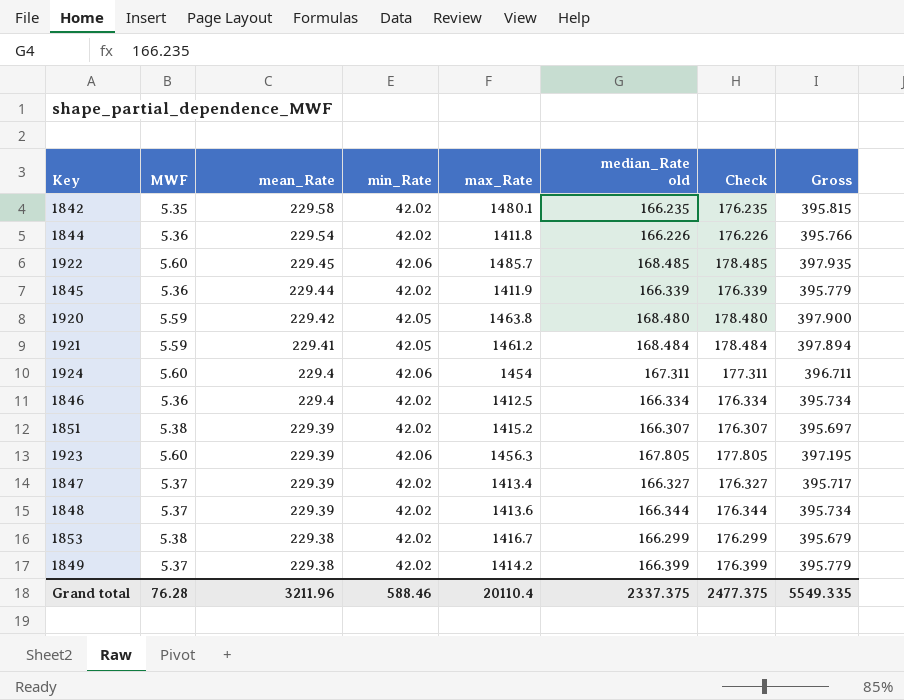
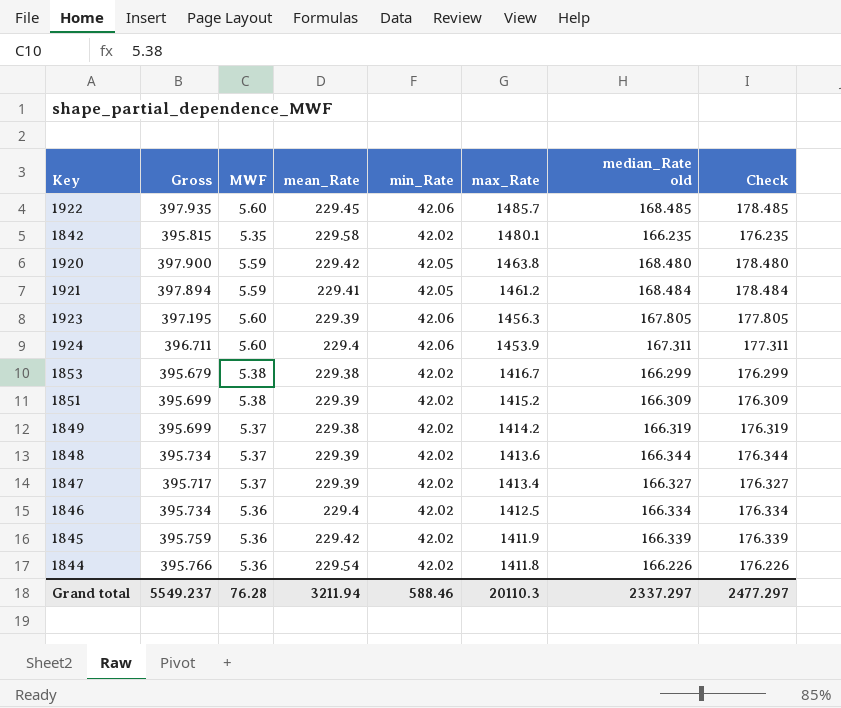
row order: mean_Rate descending -> max_Rate descending
column Gross | position: 8 -> 2
1924 | max_Rate: 1454 -> 1453.9
1851 | Gross: 395.697 -> 395.699
1851 | median_Rate old: 166.307 -> 166.309
1851 | Check: 176.307 -> 176.309
1849 | Gross: 395.779 -> 395.699
1849 | median_Rate old: 166.399 -> 166.319
1849 | Check: 176.399 -> 176.319
1845 | Gross: 395.779 -> 395.759
1845 | mean_Rate: 229.44 -> 229.42
Grand total | Gross: 5549.335 -> 5549.237
Grand total | mean_Rate: 3211.96 -> 3211.94
Grand total | max_Rate: 20110.4 -> 20110.3
Grand total | median_Rate old: 2337.375 -> 2337.297
Grand total | Check: 2477.375 -> 2477.297

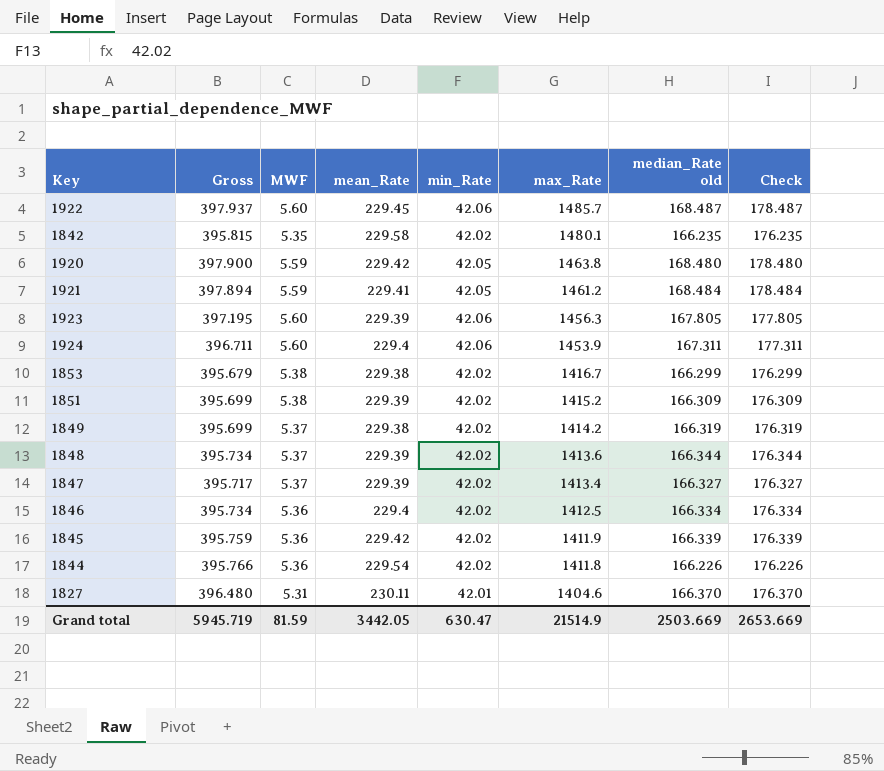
1922 | Gross: 397.935 -> 397.937
1922 | median_Rate old: 168.485 -> 168.487
1922 | Check: 178.485 -> 178.487
row 1827: none -> 396.480 | 5.31 | 230.11 | 42.01 | 1404.6 | 166.370 | 176.370
Grand total | Gross: 5549.237 -> 5945.719
Grand total | MWF: 76.28 -> 81.59
Grand total | mean_Rate: 3211.94 -> 3442.05
Grand total | min_Rate: 588.46 -> 630.47
Grand total | max_Rate: 20110.3 -> 21514.9
Grand total | median_Rate old: 2337.297 -> 2503.669
Grand total | Check: 2477.297 -> 2653.669

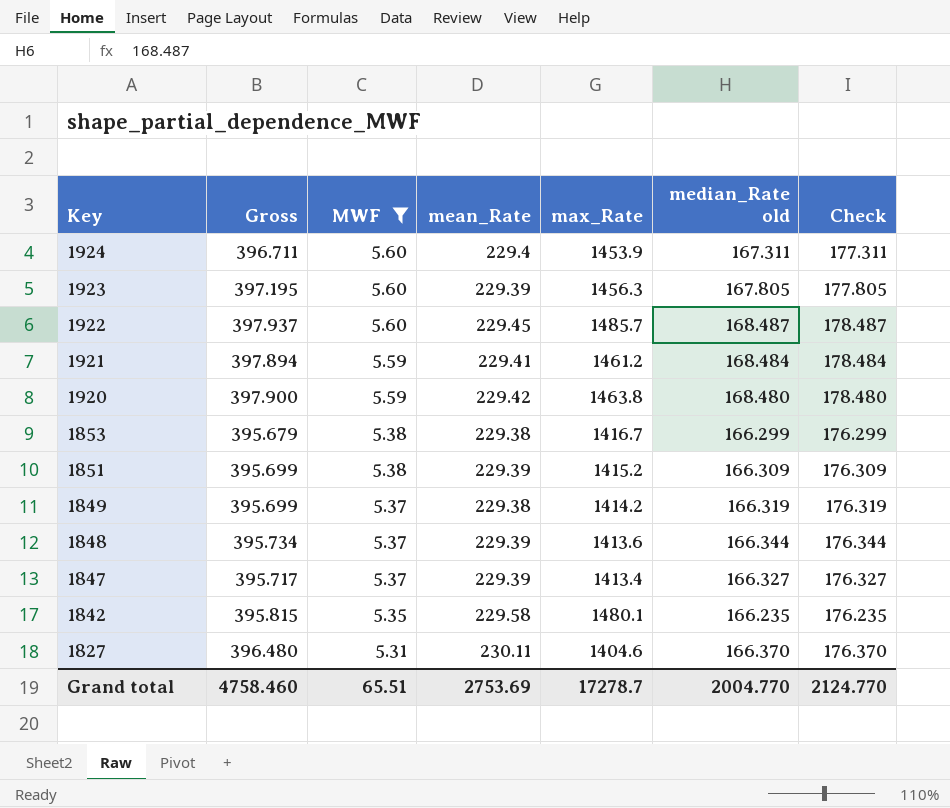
filter: none -> MWF != 5.36
row order: max_Rate descending -> Key descending
column min_Rate | position: 5 -> none
Grand total | Gross: 5945.719 -> 4758.460
Grand total | MWF: 81.59 -> 65.51
Grand total | mean_Rate: 3442.05 -> 2753.69
Grand total | max_Rate: 21514.9 -> 17278.7
Grand total | median_Rate old: 2503.669 -> 2004.770
Grand total | Check: 2653.669 -> 2124.770

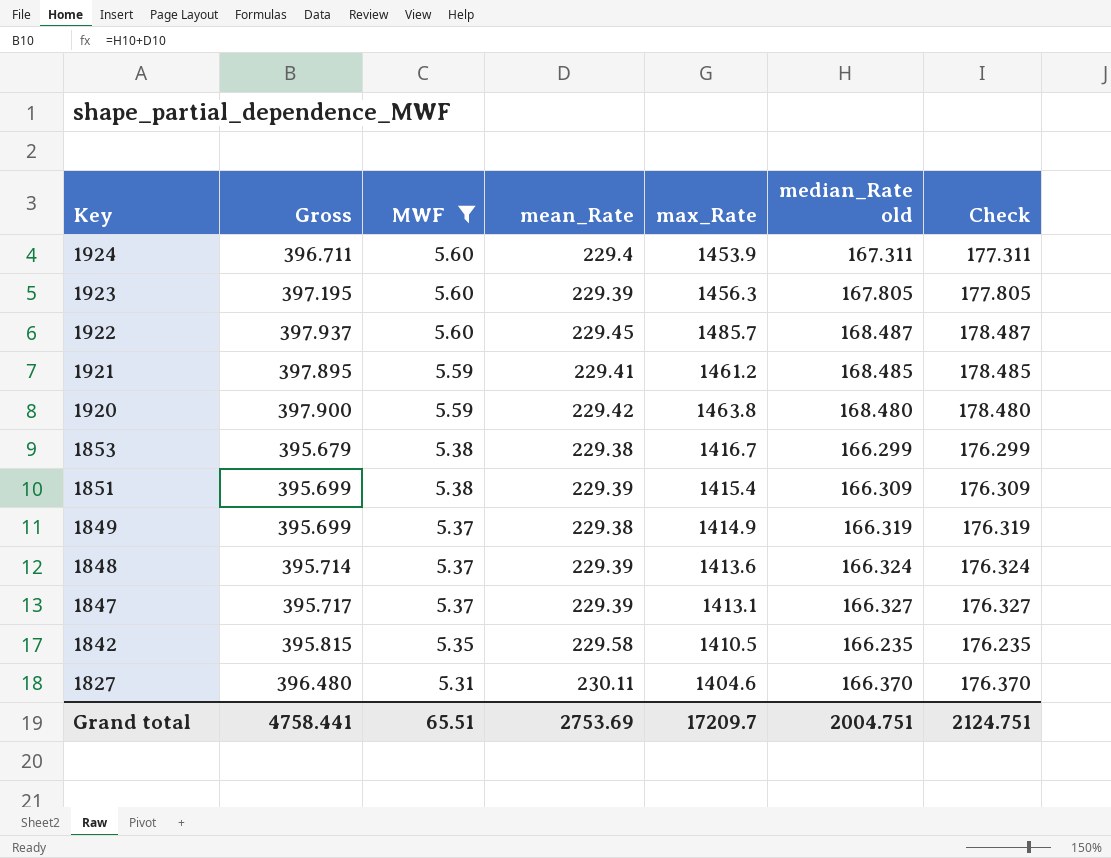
1921 | Gross: 397.894 -> 397.895
1921 | median_Rate old: 168.484 -> 168.485
1921 | Check: 178.484 -> 178.485
1851 | max_Rate: 1415.2 -> 1415.4
1849 | max_Rate: 1414.2 -> 1414.9
1848 | Gross: 395.734 -> 395.714
1848 | median_Rate old: 166.344 -> 166.324
1848 | Check: 176.344 -> 176.324
1847 | max_Rate: 1413.4 -> 1413.1
1842 | max_Rate: 1480.1 -> 1410.5
Grand total | Gross: 4758.460 -> 4758.441
Grand total | max_Rate: 17278.7 -> 17209.7
Grand total | median_Rate old: 2004.770 -> 2004.751
Grand total | Check: 2124.770 -> 2124.751

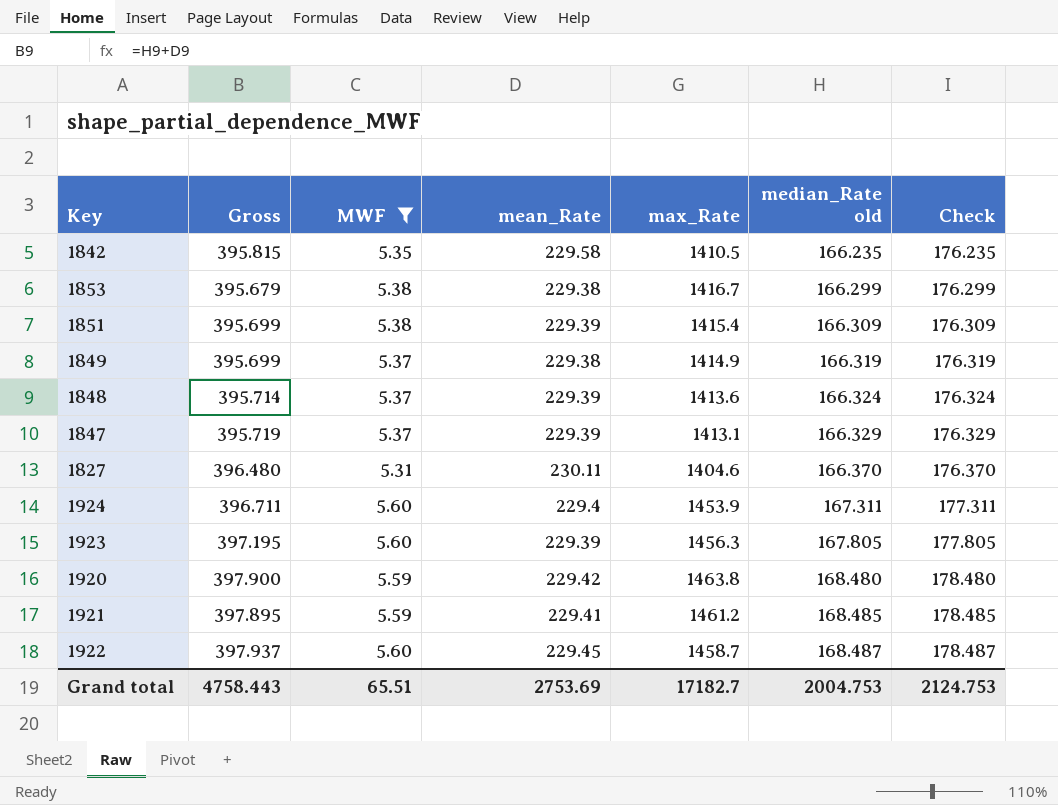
row order: Key descending -> median_Rate old ascending
1847 | Gross: 395.717 -> 395.719
1847 | median_Rate old: 166.327 -> 166.329
1847 | Check: 176.327 -> 176.329
1922 | max_Rate: 1485.7 -> 1458.7
Grand total | Gross: 4758.441 -> 4758.443
Grand total | max_Rate: 17209.7 -> 17182.7
Grand total | median_Rate old: 2004.751 -> 2004.753
Grand total | Check: 2124.751 -> 2124.753

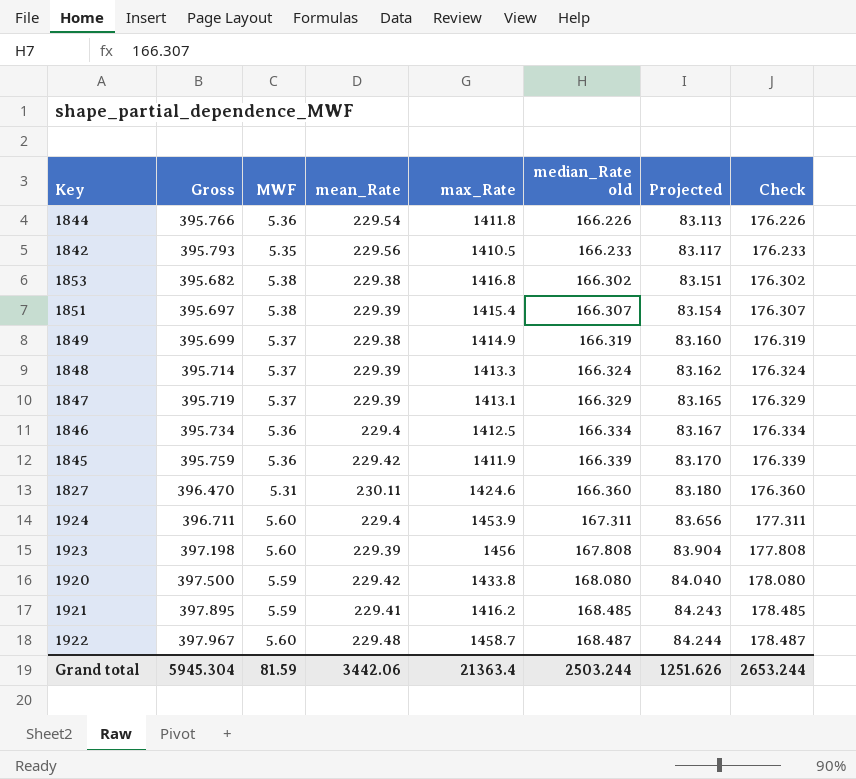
filter: MWF != 5.36 -> none
column Projected | formula: none -> [median_Rate old] * 0.5
1842 | Gross: 395.815 -> 395.793
1842 | mean_Rate: 229.58 -> 229.56
1842 | median_Rate old: 166.235 -> 166.233
1842 | Check: 176.235 -> 176.233
1853 | Gross: 395.679 -> 395.682
1853 | max_Rate: 1416.7 -> 1416.8
1853 | median_Rate old: 166.299 -> 166.302
1853 | Check: 176.299 -> 176.302
1851 | Gross: 395.699 -> 395.697
1851 | median_Rate old: 166.309 -> 166.307
1851 | Check: 176.309 -> 176.307
1848 | max_Rate: 1413.6 -> 1413.3
1827 | Gross: 396.480 -> 396.470
1827 | max_Rate: 1404.6 -> 1424.6
1827 | median_Rate old: 166.370 -> 166.360
1827 | Check: 176.370 -> 176.360
1923 | Gross: 397.195 -> 397.198
1923 | max_Rate: 1456.3 -> 1456
1923 | median_Rate old: 167.805 -> 167.808
1923 | Check: 177.805 -> 177.808
1920 | Gross: 397.900 -> 397.500
1920 | max_Rate: 1463.8 -> 1433.8
1920 | median_Rate old: 168.480 -> 168.080
1920 | Check: 178.480 -> 178.080
1921 | max_Rate: 1461.2 -> 1416.2
1922 | Gross: 397.937 -> 397.967
1922 | mean_Rate: 229.45 -> 229.48
Grand total | Gross: 4758.443 -> 5945.304
Grand total | MWF: 65.51 -> 81.59
Grand total | mean_Rate: 2753.69 -> 3442.06
Grand total | max_Rate: 17182.7 -> 21363.4
Grand total | median_Rate old: 2004.753 -> 2503.244
Grand total | Check: 2124.753 -> 2653.244

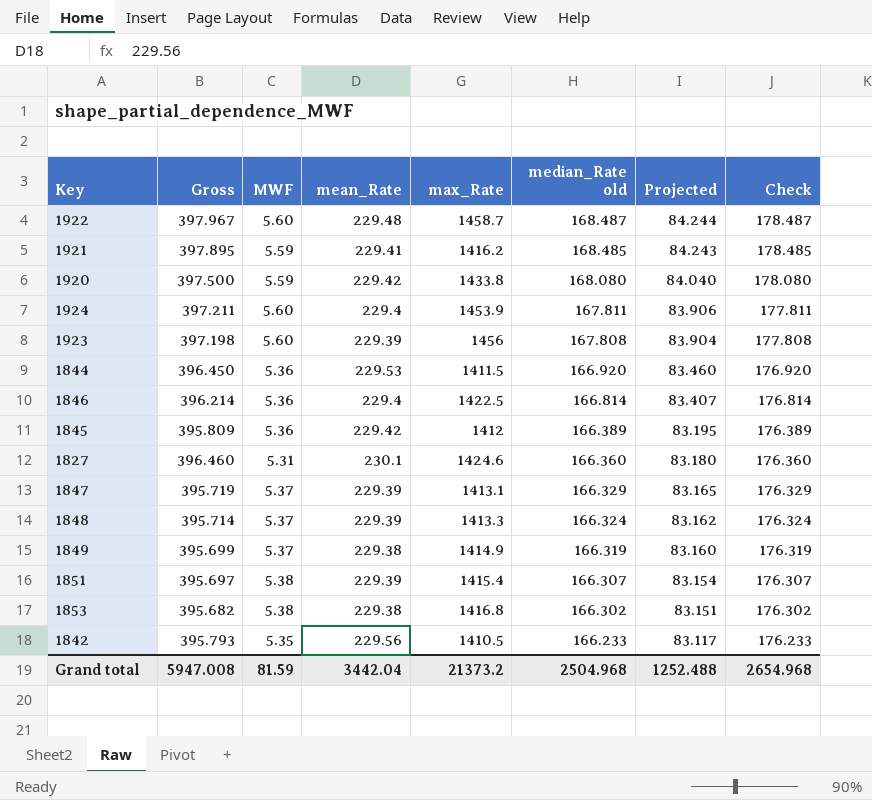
row order: median_Rate old ascending -> median_Rate old descending
1924 | Gross: 396.711 -> 397.211
1924 | median_Rate old: 167.311 -> 167.811
1924 | Projected: 83.656 -> 83.906
1924 | Check: 177.311 -> 177.811
1844 | Gross: 395.766 -> 396.450
1844 | mean_Rate: 229.54 -> 229.53
1844 | max_Rate: 1411.8 -> 1411.5
1844 | median_Rate old: 166.226 -> 166.920
1844 | Projected: 83.113 -> 83.460
1844 | Check: 176.226 -> 176.920
1846 | Gross: 395.734 -> 396.214
1846 | max_Rate: 1412.5 -> 1422.5
1846 | median_Rate old: 166.334 -> 166.814
1846 | Projected: 83.167 -> 83.407
1846 | Check: 176.334 -> 176.814
1845 | Gross: 395.759 -> 395.809
1845 | max_Rate: 1411.9 -> 1412
1845 | median_Rate old: 166.339 -> 166.389
1845 | Projected: 83.170 -> 83.195
1845 | Check: 176.339 -> 176.389
1827 | Gross: 396.470 -> 396.460
1827 | mean_Rate: 230.11 -> 230.1
Grand total | Gross: 5945.304 -> 5947.008
Grand total | mean_Rate: 3442.06 -> 3442.04
Grand total | max_Rate: 21363.4 -> 21373.2
Grand total | median_Rate old: 2503.244 -> 2504.968
Grand total | Projected: 1251.626 -> 1252.488
Grand total | Check: 2653.244 -> 2654.968

